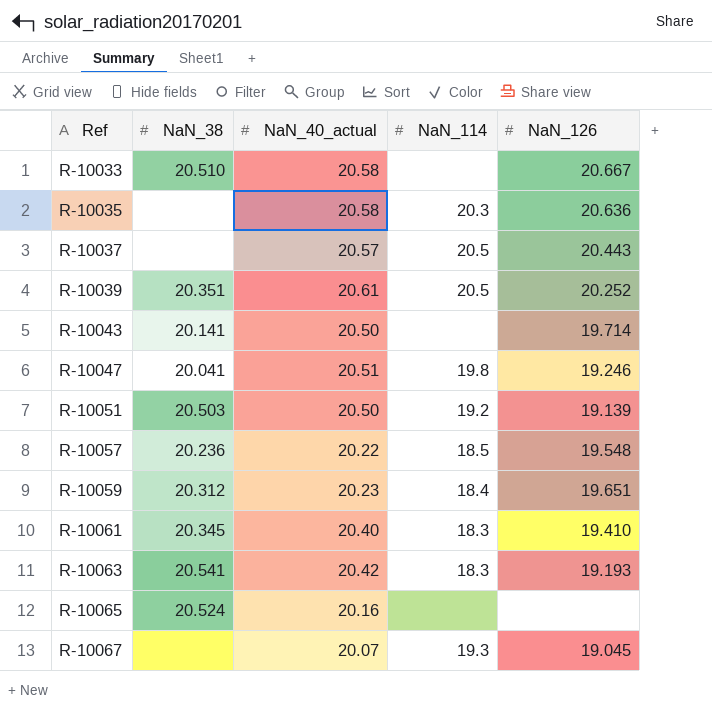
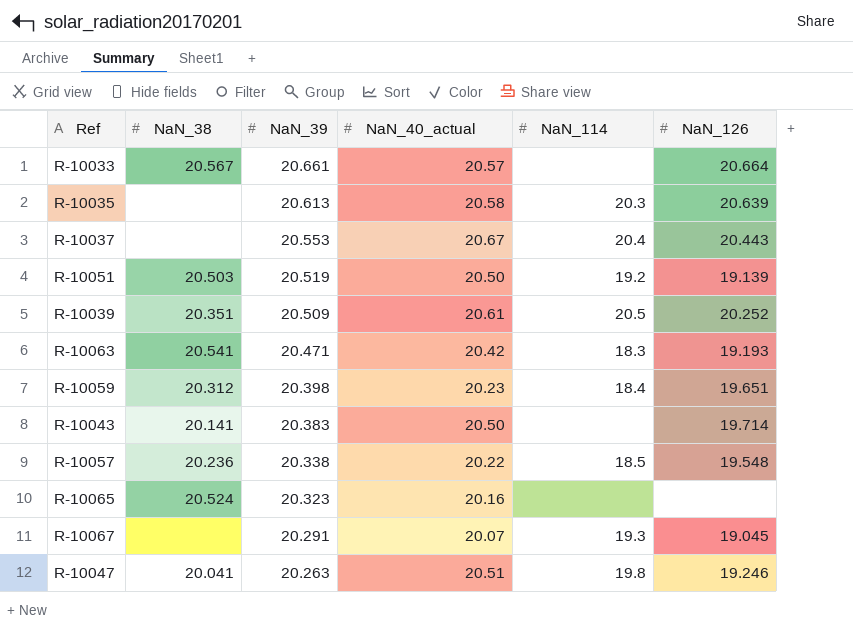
row order: Ref ascending -> NaN_39 descending
column NaN_39 | position: none -> 3
row R-10061: 20.345 | 20.40 | 18.3 | 19.410 -> none
R-10033 | NaN_38: 20.510 -> 20.567
R-10033 | NaN_40_actual: 20.58 -> 20.57
R-10033 | NaN_126: 20.667 -> 20.664
R-10035 | NaN_126: 20.636 -> 20.639
R-10037 | NaN_40_actual: 20.57 -> 20.67
R-10037 | NaN_114: 20.5 -> 20.4

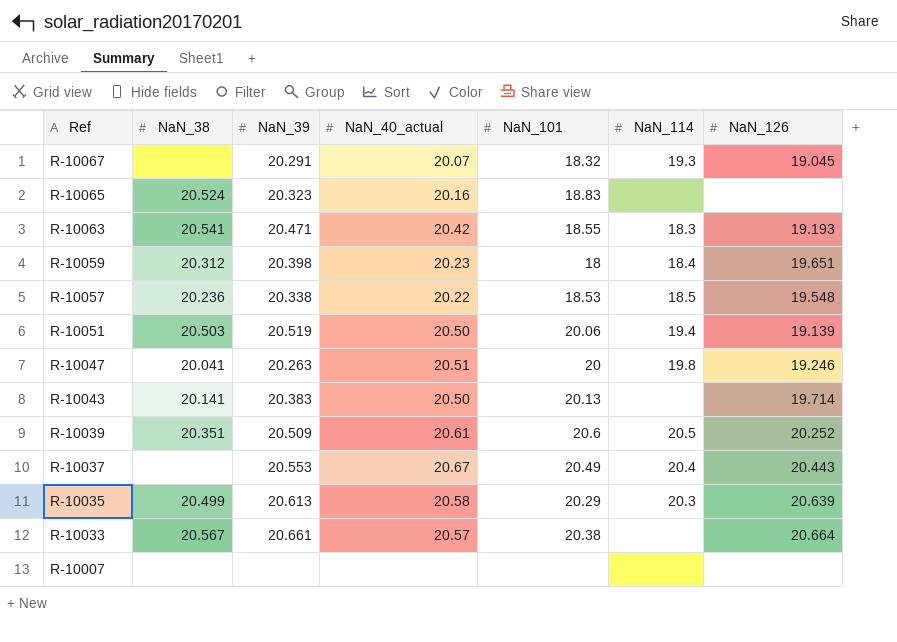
row order: NaN_39 descending -> Ref descending
column NaN_101 | position: none -> 5
R-10051 | NaN_114: 19.2 -> 19.4
R-10035 | NaN_38: none -> 20.499
row R-10007: none -> none | none | none | none | none | none

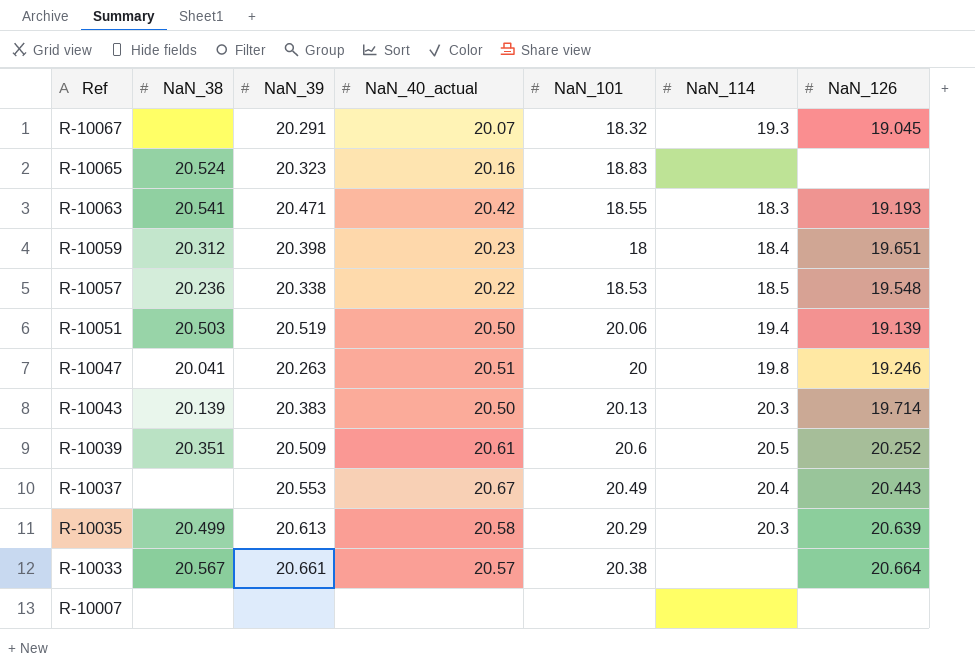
R-10043 | NaN_38: 20.141 -> 20.139
R-10043 | NaN_114: none -> 20.3

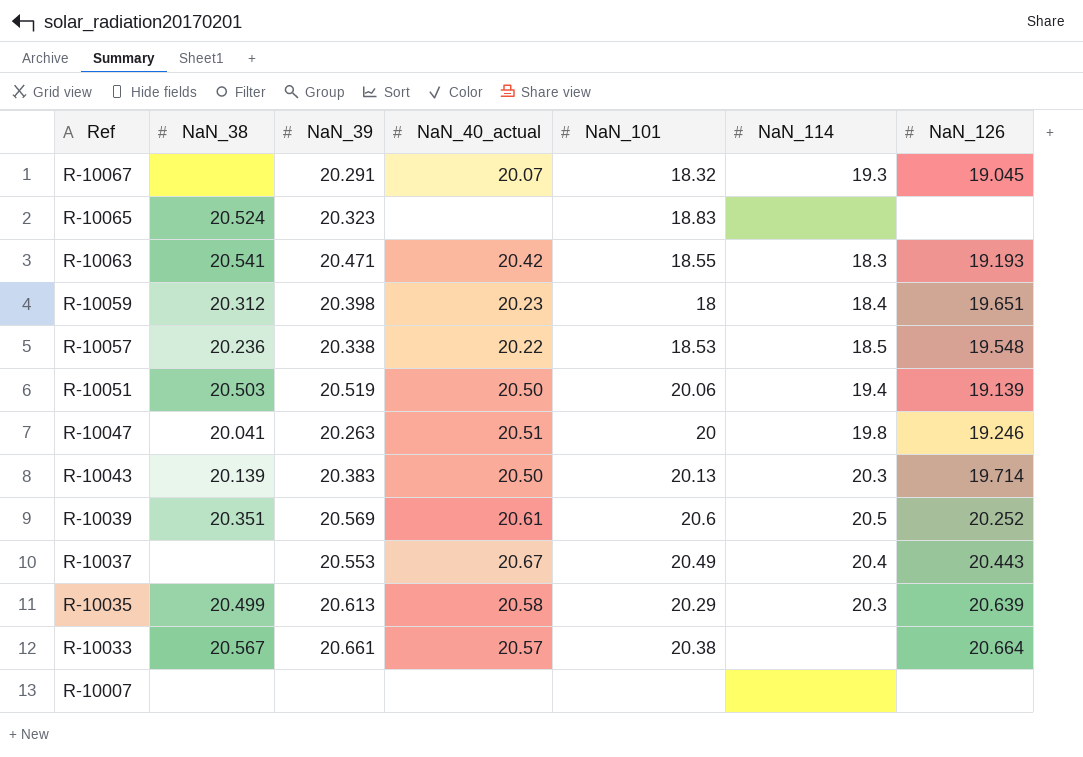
R-10065 | NaN_40_actual: 20.16 -> none
R-10039 | NaN_39: 20.509 -> 20.569

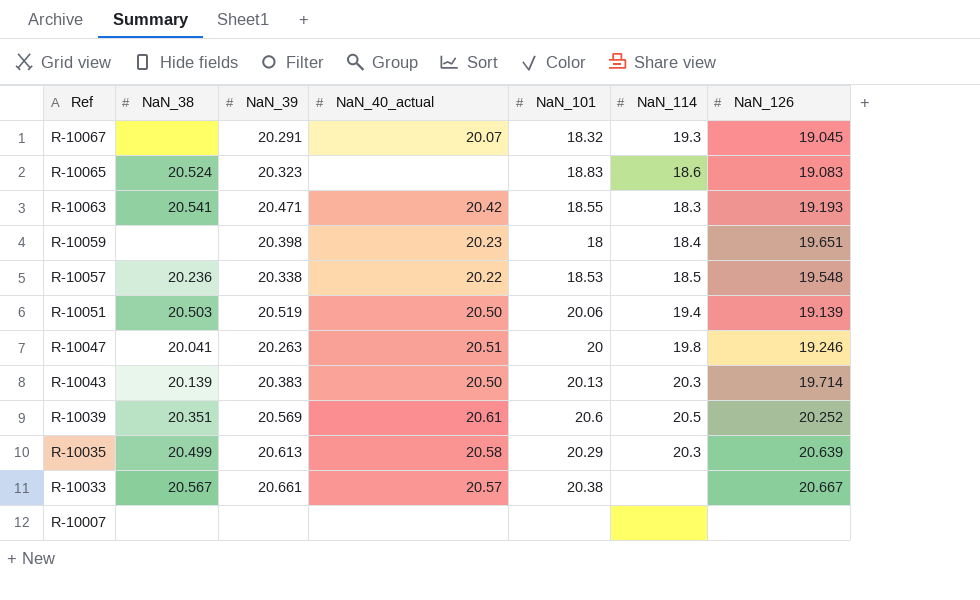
row R-10037: none | 20.553 | 20.67 | 20.49 | 20.4 | 20.443 -> none
R-10065 | NaN_114: none -> 18.6
R-10065 | NaN_126: none -> 19.083
R-10059 | NaN_38: 20.312 -> none
R-10033 | NaN_126: 20.664 -> 20.667

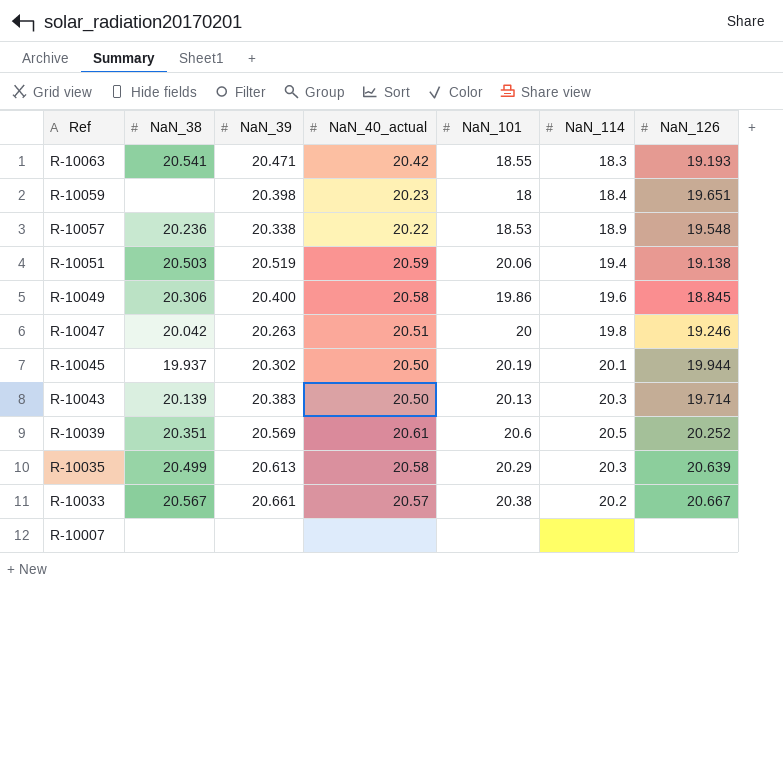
row R-10067: none | 20.291 | 20.07 | 18.32 | 19.3 | 19.045 -> none
row R-10065: 20.524 | 20.323 | none | 18.83 | 18.6 | 19.083 -> none
R-10057 | NaN_114: 18.5 -> 18.9
R-10051 | NaN_40_actual: 20.50 -> 20.59
R-10051 | NaN_126: 19.139 -> 19.138
row R-10049: none -> 20.306 | 20.400 | 20.58 | 19.86 | 19.6 | 18.845
R-10047 | NaN_38: 20.041 -> 20.042
row R-10045: none -> 19.937 | 20.302 | 20.50 | 20.19 | 20.1 | 19.944
R-10033 | NaN_114: none -> 20.2

